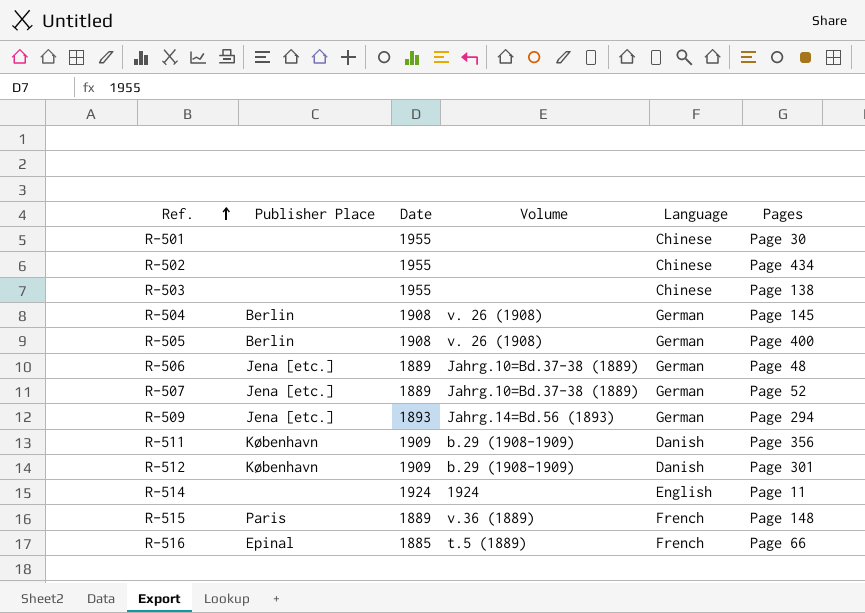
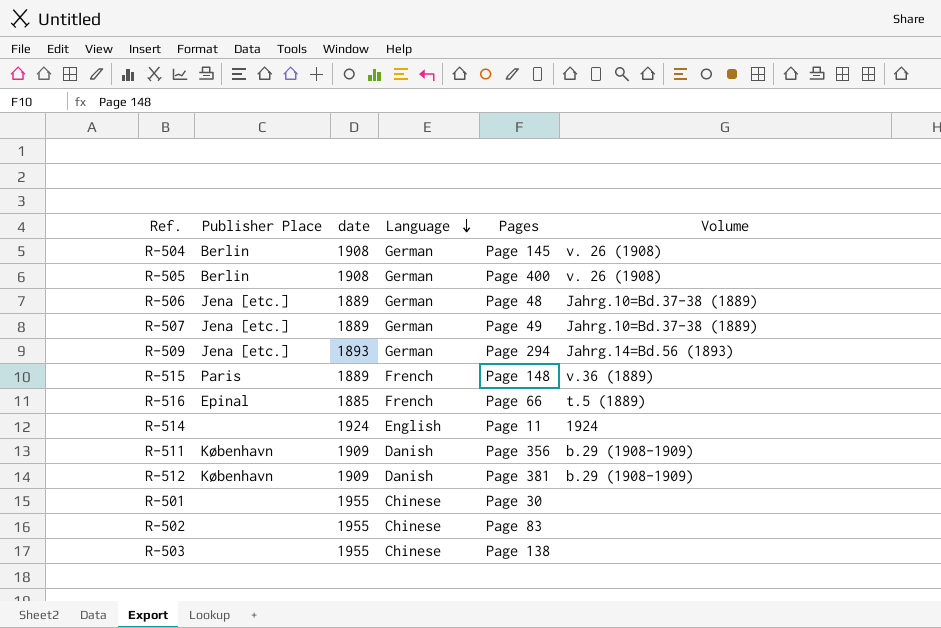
row order: Ref. ascending -> Language descending
column name: Date -> date
column Volume | position: 4 -> 6
R-507 | Pages: Page 52 -> Page 49
R-512 | Pages: Page 301 -> Page 381
R-502 | Pages: Page 434 -> Page 83

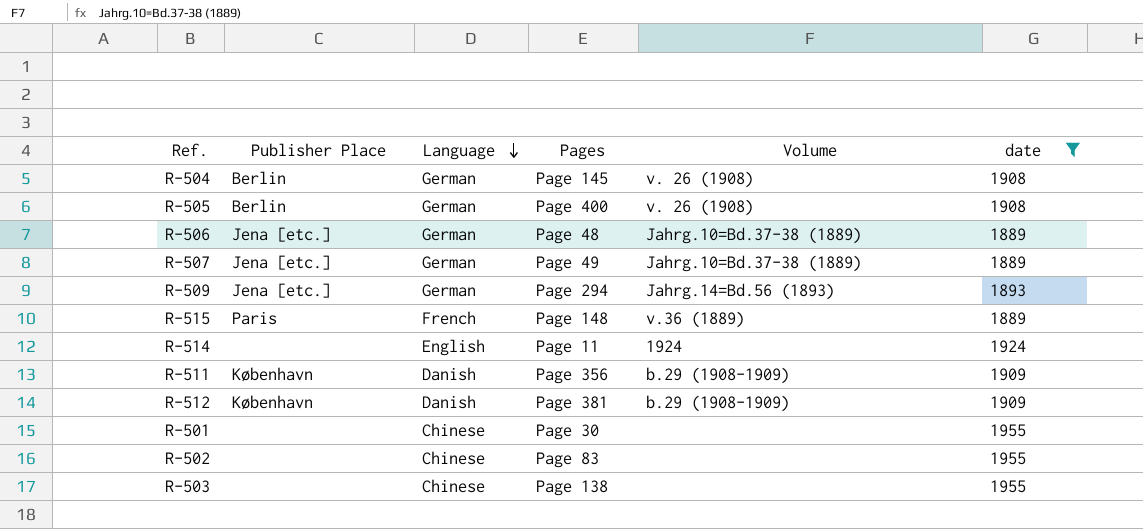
filter: none -> date != 1885
column date | position: 3 -> 6

